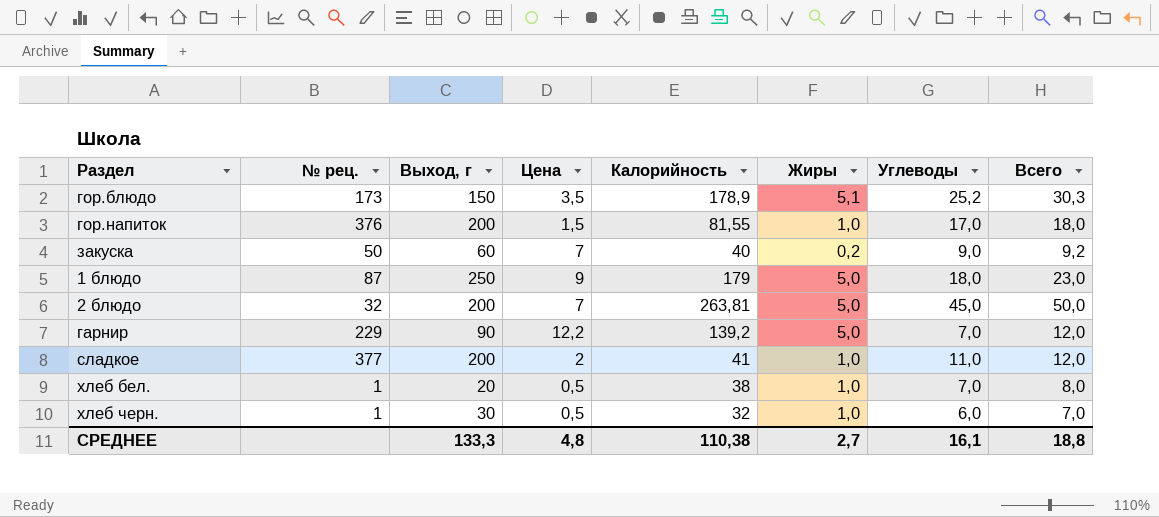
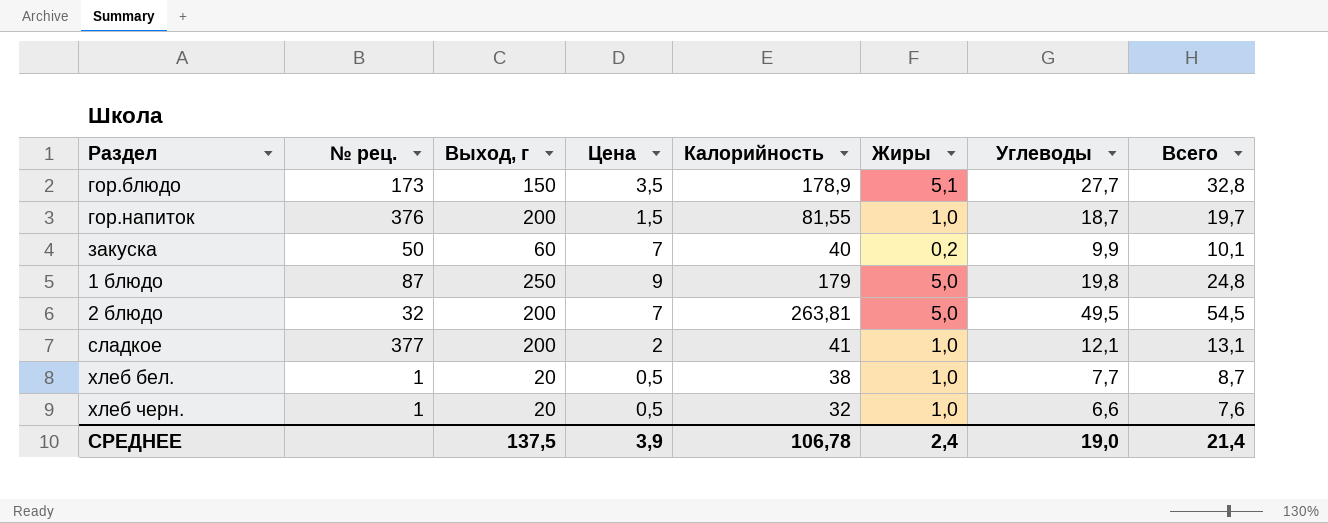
row гарнир: 229 | 90 | 12,2 | 139,2 | 5,0 | 7,0 | 12,0 -> none
гор.блюдо | Углеводы: 25,2 -> 27,7
гор.блюдо | Всего: 30,3 -> 32,8
гор.напиток | Углеводы: 17,0 -> 18,7
гор.напиток | Всего: 18,0 -> 19,7
закуска | Углеводы: 9,0 -> 9,9
закуска | Всего: 9,2 -> 10,1
1 блюдо | Углеводы: 18,0 -> 19,8
1 блюдо | Всего: 23,0 -> 24,8
2 блюдо | Углеводы: 45,0 -> 49,5
2 блюдо | Всего: 50,0 -> 54,5
сладкое | Углеводы: 11,0 -> 12,1
сладкое | Всего: 12,0 -> 13,1
хлеб бел. | Углеводы: 7,0 -> 7,7
хлеб бел. | Всего: 8,0 -> 8,7
хлеб черн. | Выход, г: 30 -> 20
хлеб черн. | Углеводы: 6,0 -> 6,6
хлеб черн. | Всего: 7,0 -> 7,6
СРЕДНЕЕ | Выход, г: 133,3 -> 137,5
СРЕДНЕЕ | Цена: 4,8 -> 3,9
СРЕДНЕЕ | Калорийность: 110,38 -> 106,78
СРЕДНЕЕ | Жиры: 2,7 -> 2,4
СРЕДНЕЕ | Углеводы: 16,1 -> 19,0
СРЕДНЕЕ | Всего: 18,8 -> 21,4

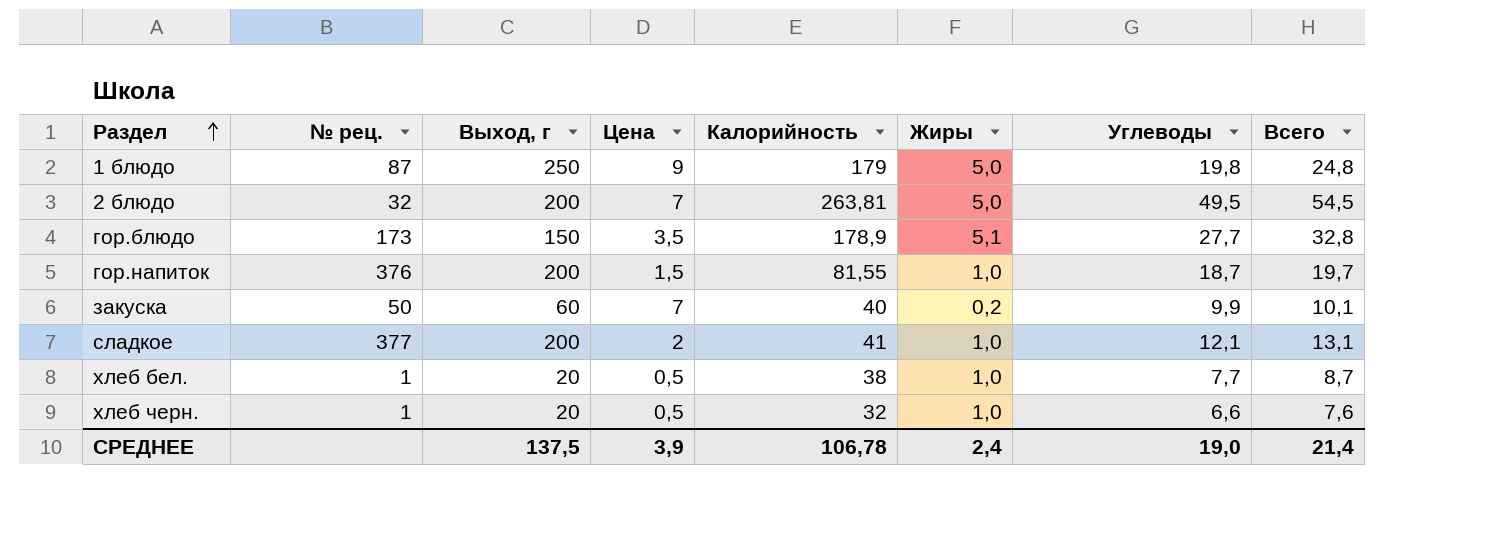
row order: none -> Раздел ascending

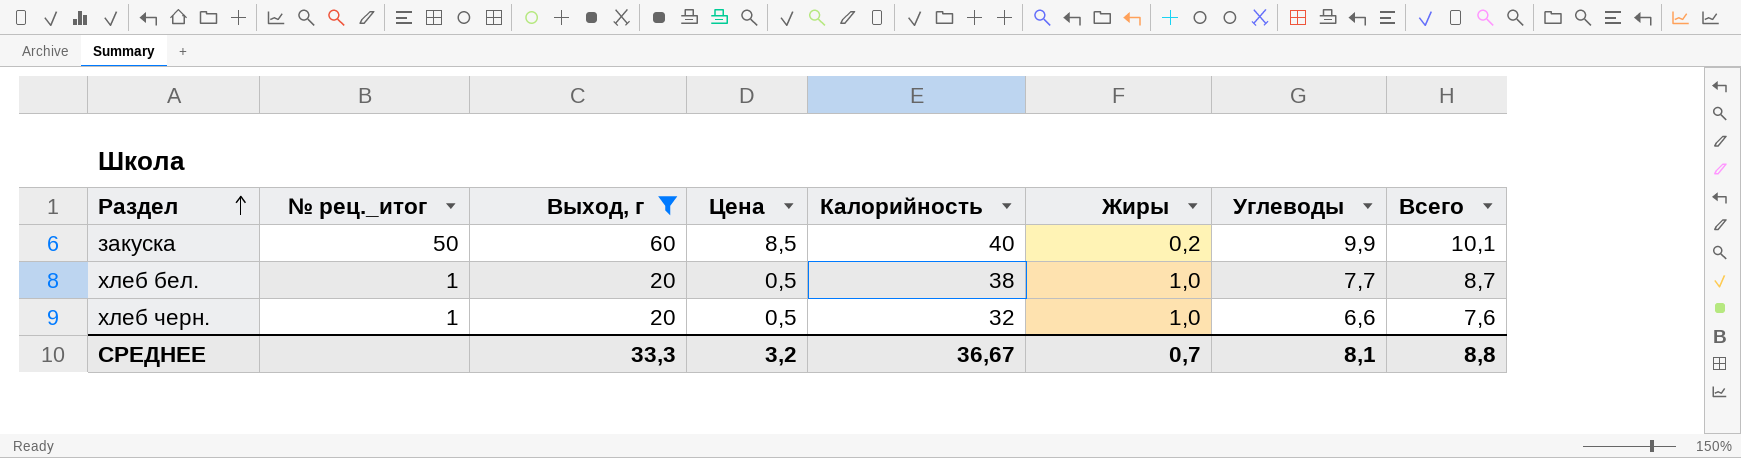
filter: none -> Выход, г <= 60
column name: № рец. -> № рец._итог
закуска | Цена: 7 -> 8,5
СРЕДНЕЕ | Выход, г: 137,5 -> 33,3
СРЕДНЕЕ | Цена: 3,9 -> 3,2
СРЕДНЕЕ | Калорийность: 106,78 -> 36,67
СРЕДНЕЕ | Жиры: 2,4 -> 0,7
СРЕДНЕЕ | Углеводы: 19,0 -> 8,1
СРЕДНЕЕ | Всего: 21,4 -> 8,8

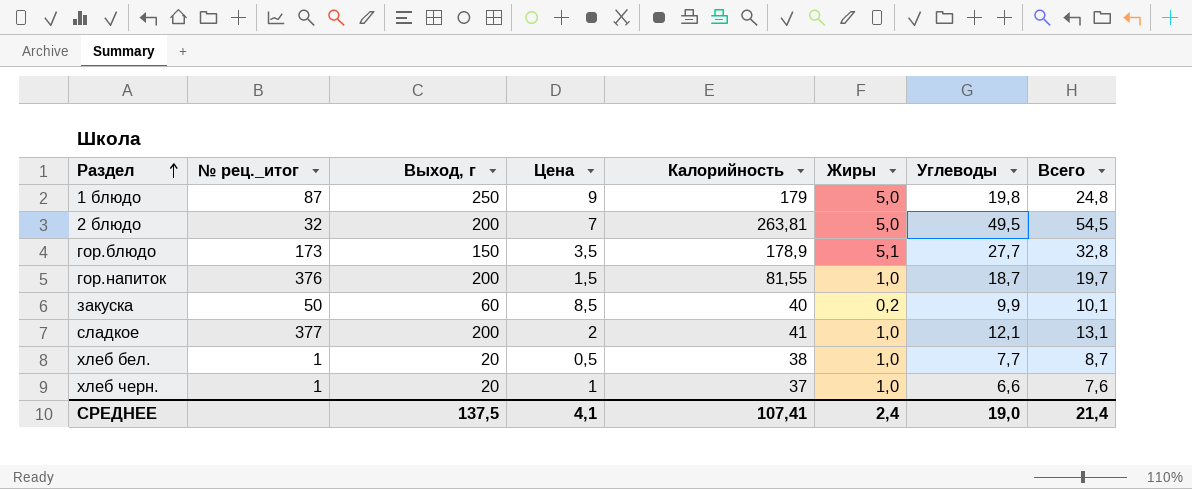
filter: Выход, г <= 60 -> none
хлеб черн. | Цена: 0,5 -> 1
хлеб черн. | Калорийность: 32 -> 37
СРЕДНЕЕ | Выход, г: 33,3 -> 137,5
СРЕДНЕЕ | Цена: 3,2 -> 4,1
СРЕДНЕЕ | Калорийность: 36,67 -> 107,41
СРЕДНЕЕ | Жиры: 0,7 -> 2,4
СРЕДНЕЕ | Углеводы: 8,1 -> 19,0
СРЕДНЕЕ | Всего: 8,8 -> 21,4

